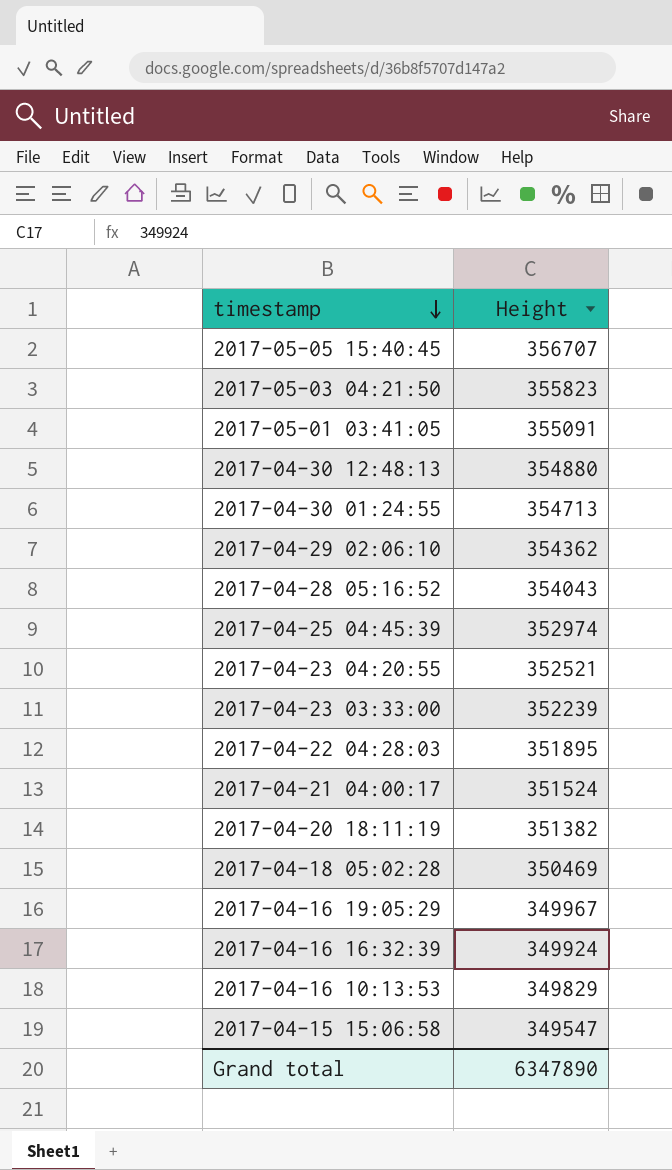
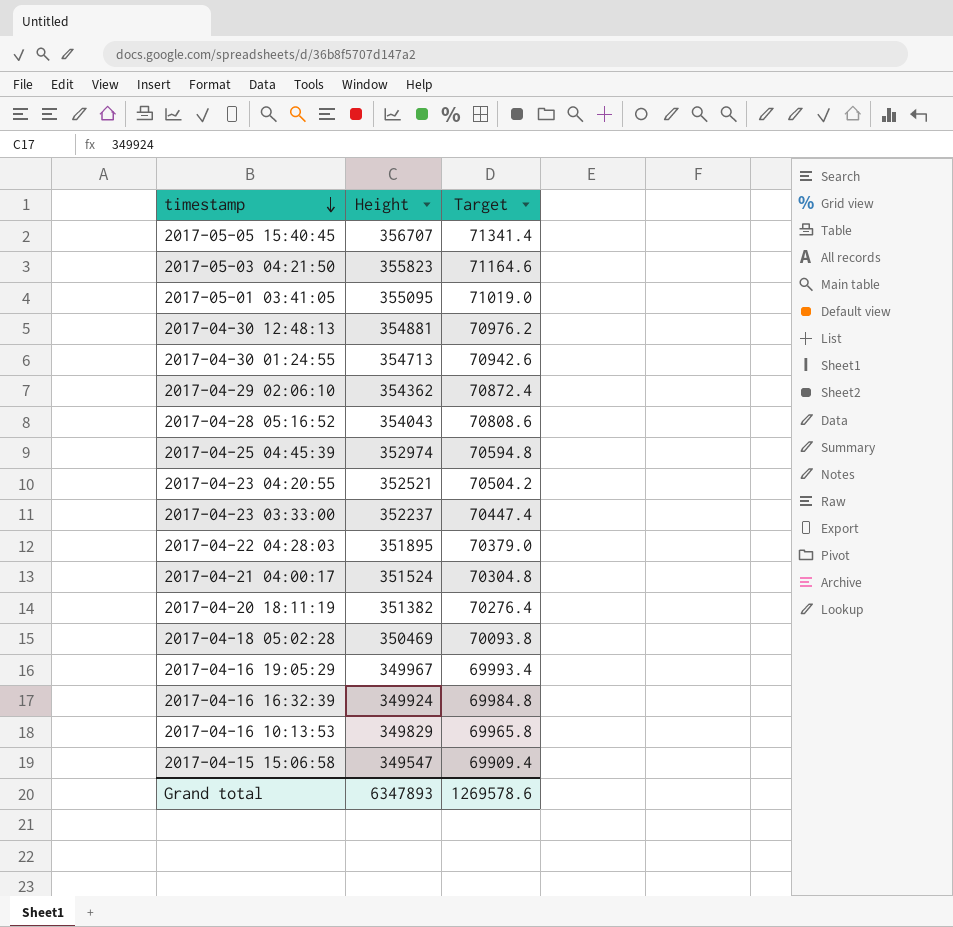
column Target | formula: none -> [Height] * 0.2
2017-05-01 03:41:05 | Height: 355091 -> 355095
2017-04-30 12:48:13 | Height: 354880 -> 354881
2017-04-23 03:33:00 | Height: 352239 -> 352237
Grand total | Height: 6347890 -> 6347893

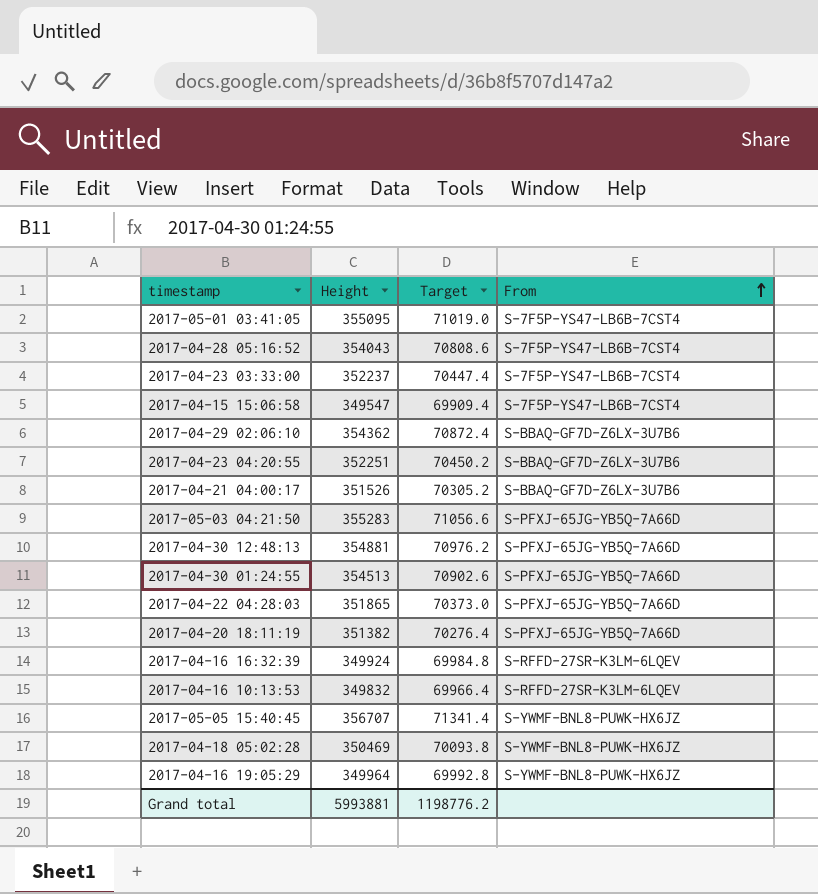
row order: timestamp descending -> From ascending
column From | position: none -> 4
row 2017-04-25 04:45:39: 352974 | 70594.8 -> none
2017-04-23 04:20:55 | Height: 352521 -> 352251
2017-04-23 04:20:55 | Target: 70504.2 -> 70450.2
2017-04-21 04:00:17 | Height: 351524 -> 351526
2017-04-21 04:00:17 | Target: 70304.8 -> 70305.2
2017-05-03 04:21:50 | Height: 355823 -> 355283
2017-05-03 04:21:50 | Target: 71164.6 -> 71056.6
2017-04-30 01:24:55 | Height: 354713 -> 354513
2017-04-30 01:24:55 | Target: 70942.6 -> 70902.6
2017-04-22 04:28:03 | Height: 351895 -> 351865
2017-04-22 04:28:03 | Target: 70379.0 -> 70373.0
2017-04-16 10:13:53 | Height: 349829 -> 349832
2017-04-16 10:13:53 | Target: 69965.8 -> 69966.4
2017-04-16 19:05:29 | Height: 349967 -> 349964
2017-04-16 19:05:29 | Target: 69993.4 -> 69992.8
Grand total | Height: 6347893 -> 5993881
Grand total | Target: 1269578.6 -> 1198776.2

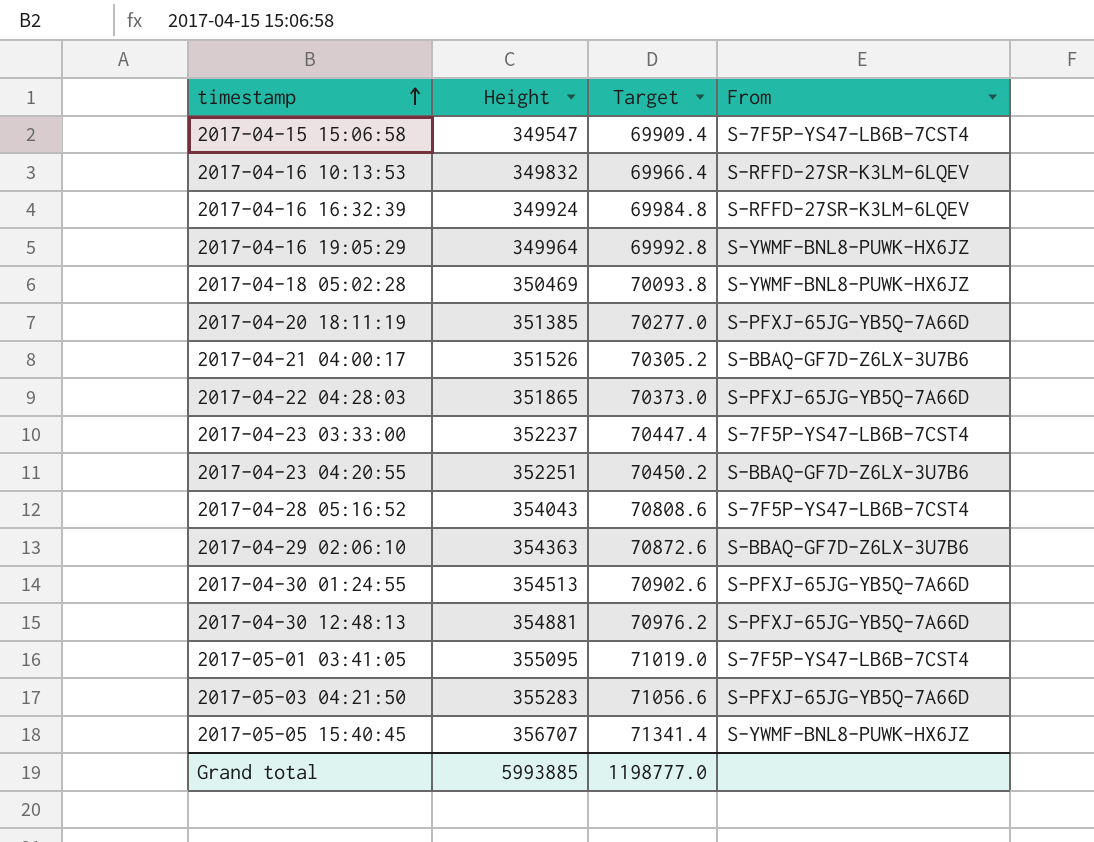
row order: From ascending -> timestamp ascending
2017-04-20 18:11:19 | Height: 351382 -> 351385
2017-04-20 18:11:19 | Target: 70276.4 -> 70277.0
2017-04-29 02:06:10 | Height: 354362 -> 354363
2017-04-29 02:06:10 | Target: 70872.4 -> 70872.6
Grand total | Height: 5993881 -> 5993885
Grand total | Target: 1198776.2 -> 1198777.0

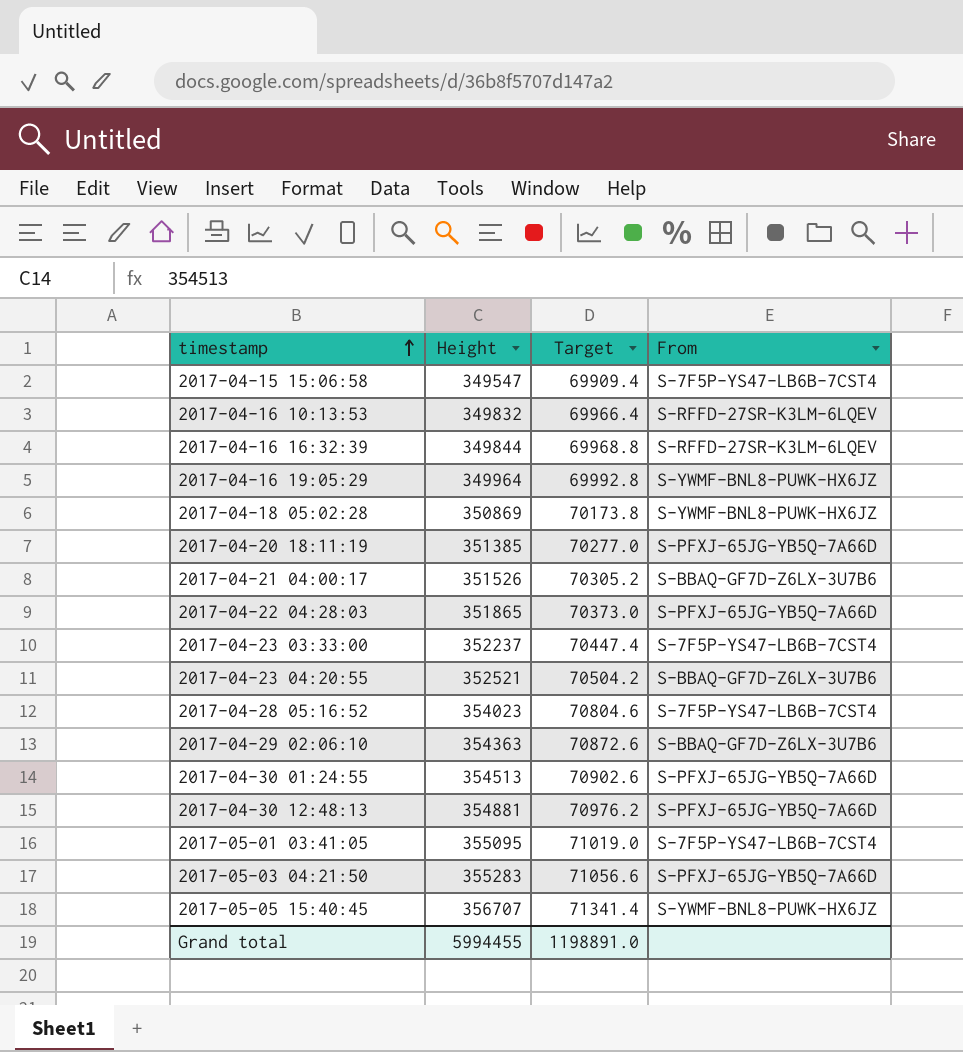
2017-04-16 16:32:39 | Height: 349924 -> 349844
2017-04-16 16:32:39 | Target: 69984.8 -> 69968.8
2017-04-18 05:02:28 | Height: 350469 -> 350869
2017-04-18 05:02:28 | Target: 70093.8 -> 70173.8
2017-04-23 04:20:55 | Height: 352251 -> 352521
2017-04-23 04:20:55 | Target: 70450.2 -> 70504.2
2017-04-28 05:16:52 | Height: 354043 -> 354023
2017-04-28 05:16:52 | Target: 70808.6 -> 70804.6
Grand total | Height: 5993885 -> 5994455
Grand total | Target: 1198777.0 -> 1198891.0

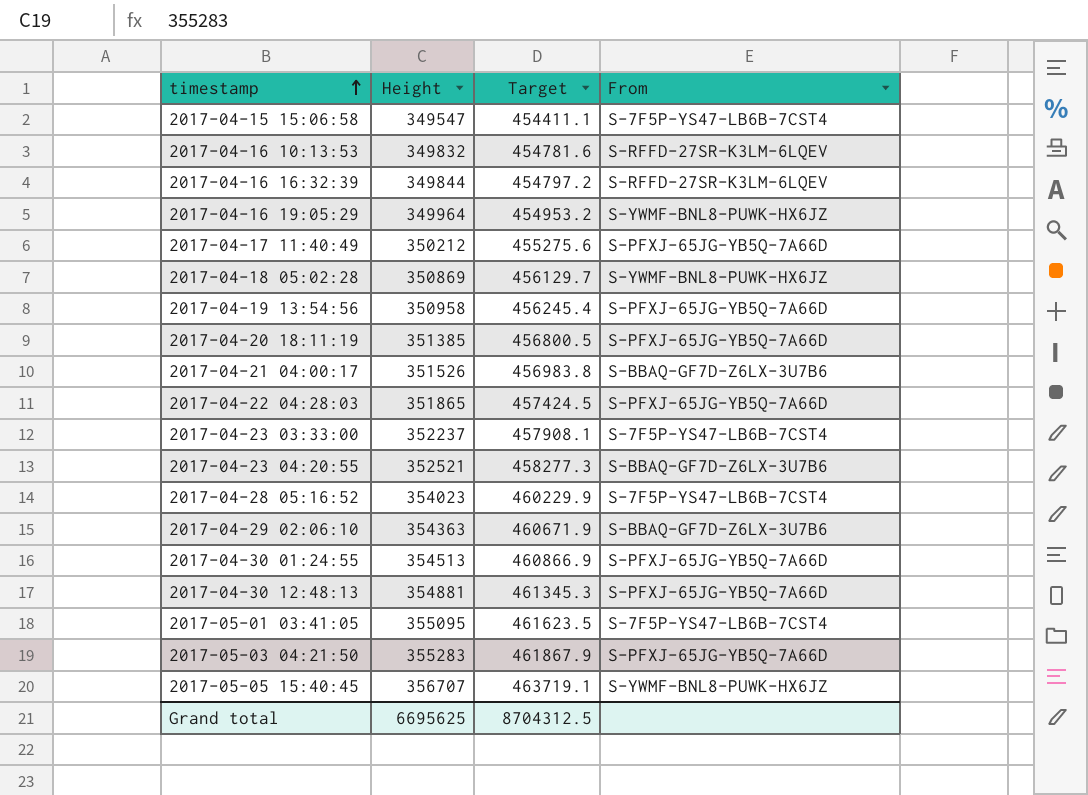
column Target | formula: [Height] * 0.2 -> [Height] * 1.3
row 2017-04-17 11:40:49: none -> 350212 | 455275.6 | S-PFXJ-65JG-YB5Q-7A66D
row 2017-04-19 13:54:56: none -> 350958 | 456245.4 | S-PFXJ-65JG-YB5Q-7A66D
Grand total | Height: 5994455 -> 6695625
Grand total | Target: 1198891.0 -> 8704312.5

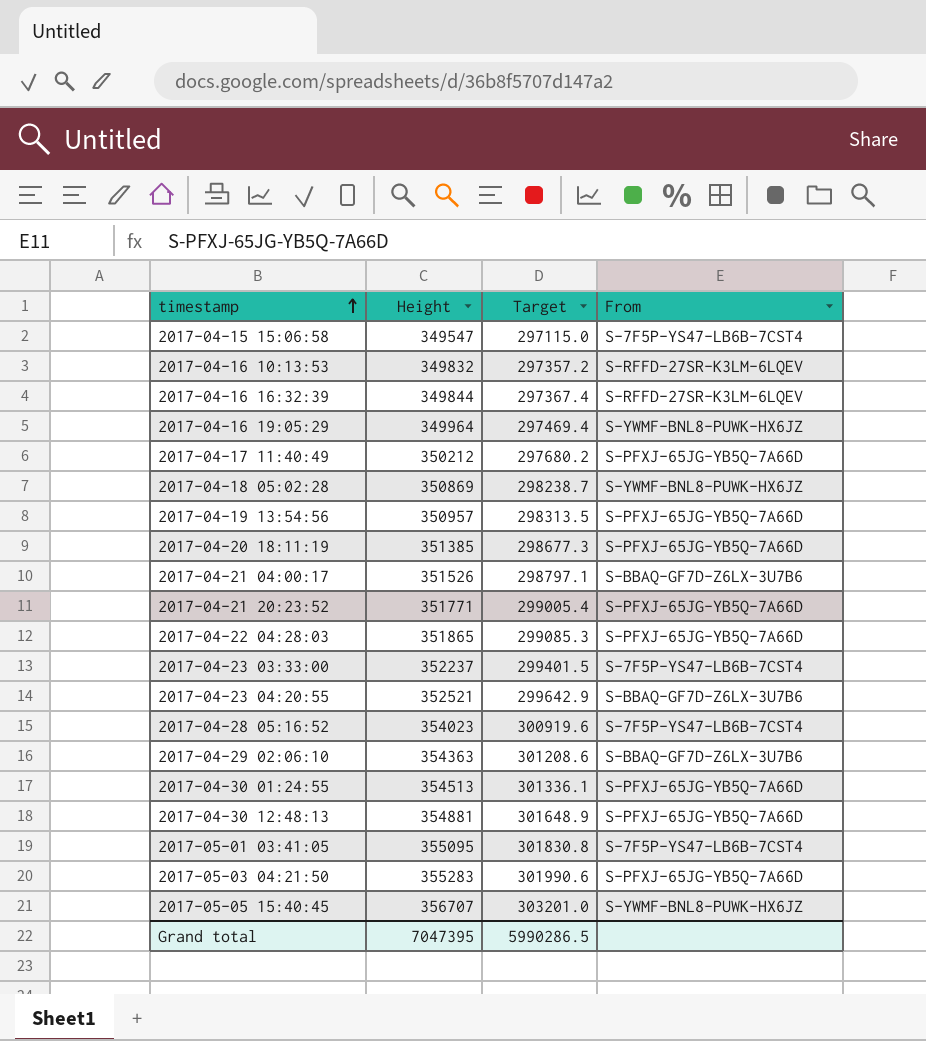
column Target | formula: [Height] * 1.3 -> [Height] * 0.85
2017-04-19 13:54:56 | Height: 350958 -> 350957
row 2017-04-21 20:23:52: none -> 351771 | 299005.4 | S-PFXJ-65JG-YB5Q-7A66D
Grand total | Height: 6695625 -> 7047395
Grand total | Target: 8704312.5 -> 5990286.5

